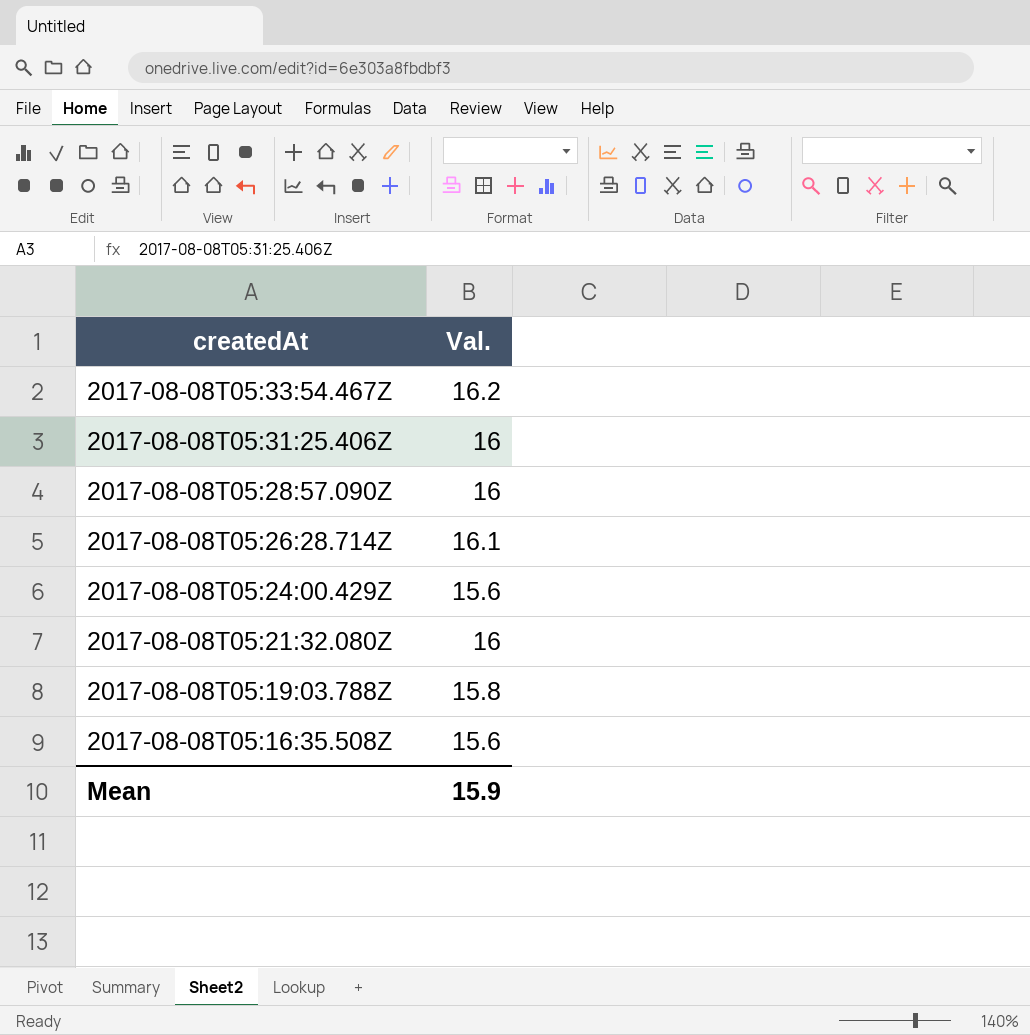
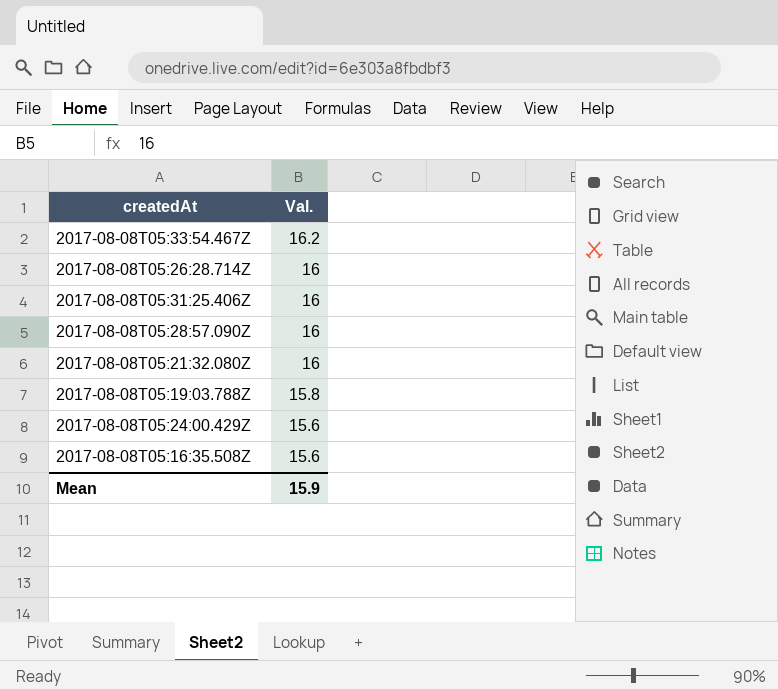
row order: createdAt descending -> Val. descending
2017-08-08T05:26:28.714Z | Val.: 16.1 -> 16

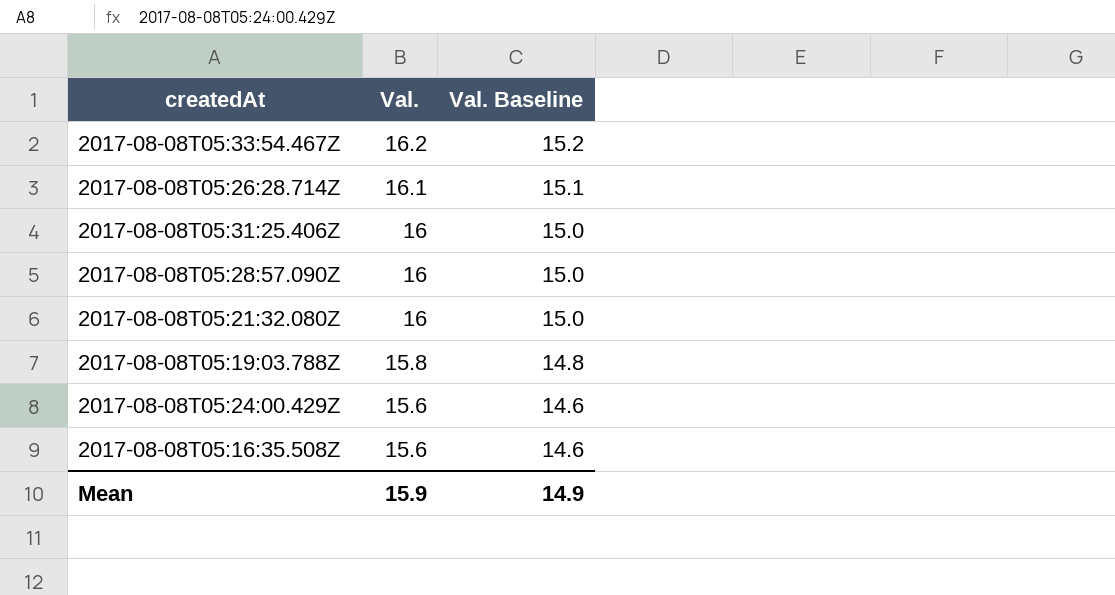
column Val. Baseline | formula: none -> [Val.] - 1
2017-08-08T05:26:28.714Z | Val.: 16 -> 16.1

